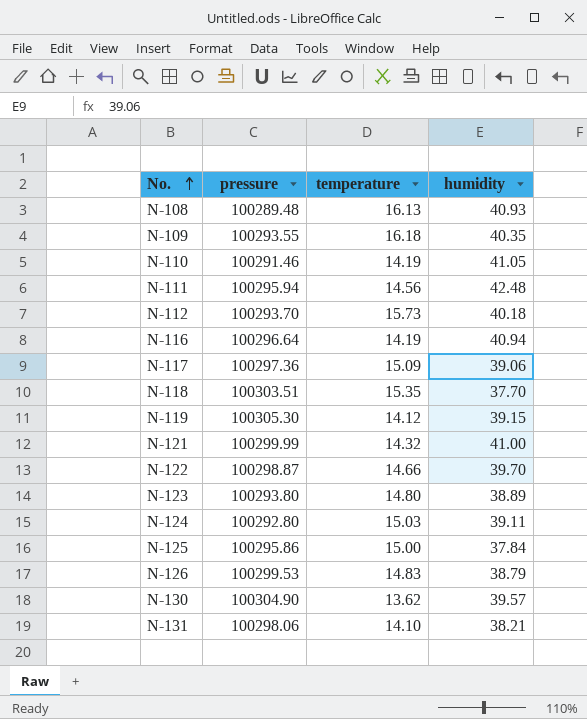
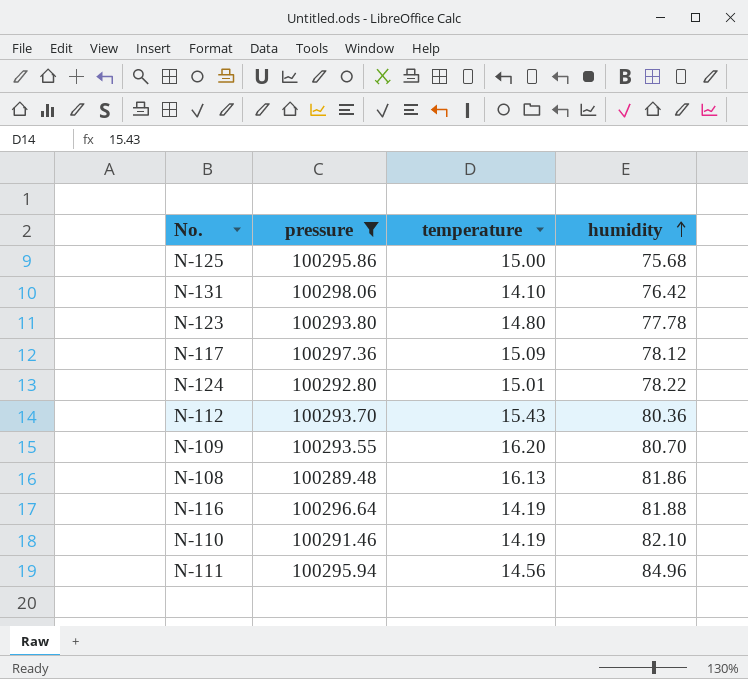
filter: none -> pressure <= 100298.06
row order: No. ascending -> humidity ascending
N-125 | humidity: 37.84 -> 75.68
N-131 | humidity: 38.21 -> 76.42
N-123 | humidity: 38.89 -> 77.78
N-117 | humidity: 39.06 -> 78.12
N-124 | temperature: 15.03 -> 15.01
N-124 | humidity: 39.11 -> 78.22
N-112 | temperature: 15.73 -> 15.43
N-112 | humidity: 40.18 -> 80.36
N-109 | temperature: 16.18 -> 16.20
N-109 | humidity: 40.35 -> 80.70
N-108 | humidity: 40.93 -> 81.86
N-116 | humidity: 40.94 -> 81.88
N-110 | humidity: 41.05 -> 82.10
N-111 | humidity: 42.48 -> 84.96

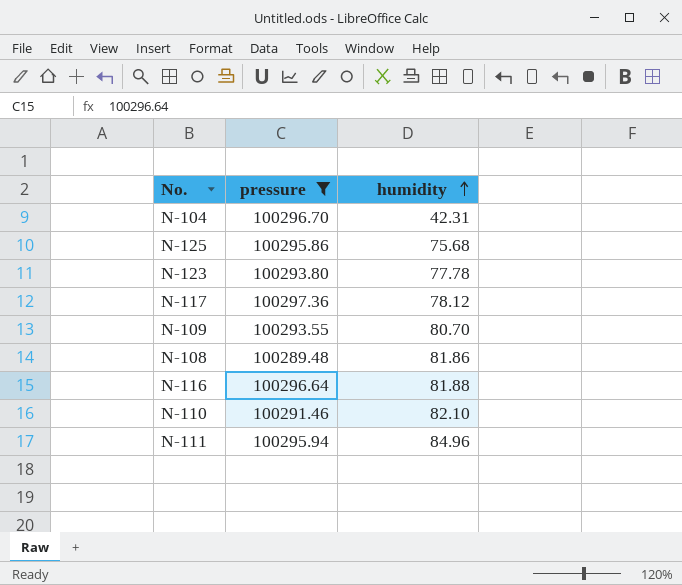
column temperature | position: 3 -> none
row N-131: 100298.06 | 14.10 | 76.42 -> none
row N-124: 100292.80 | 15.01 | 78.22 -> none
row N-112: 100293.70 | 15.43 | 80.36 -> none
row N-104: none -> 100296.70 | 42.31

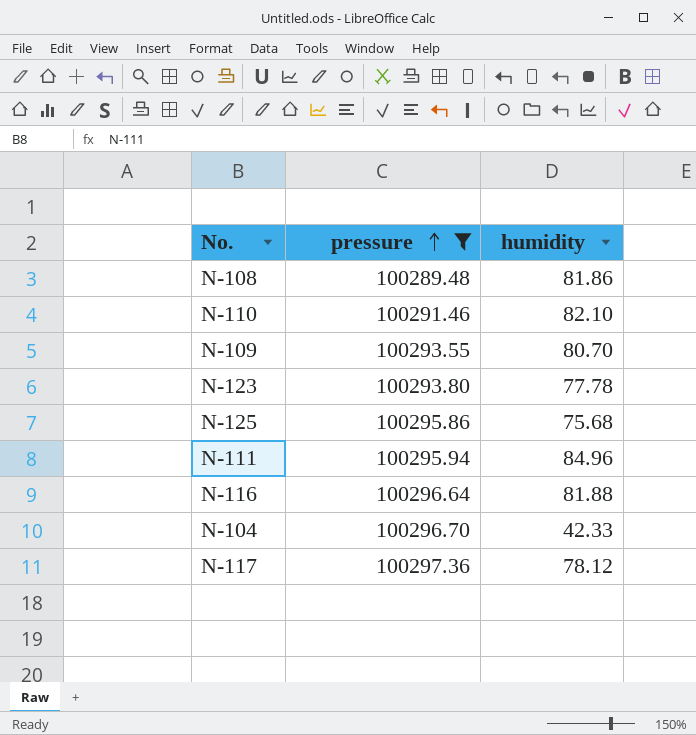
row order: humidity ascending -> pressure ascending
N-104 | humidity: 42.31 -> 42.33

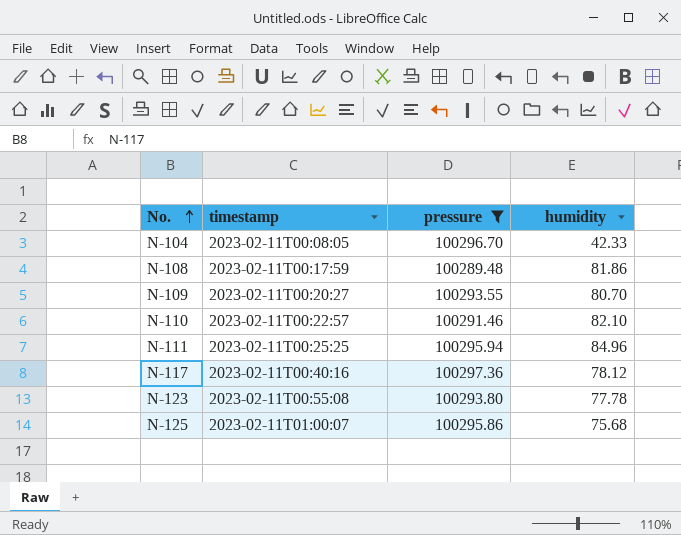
row order: pressure ascending -> No. ascending
column timestamp | position: none -> 2
row N-116: 100296.64 | 81.88 -> none

